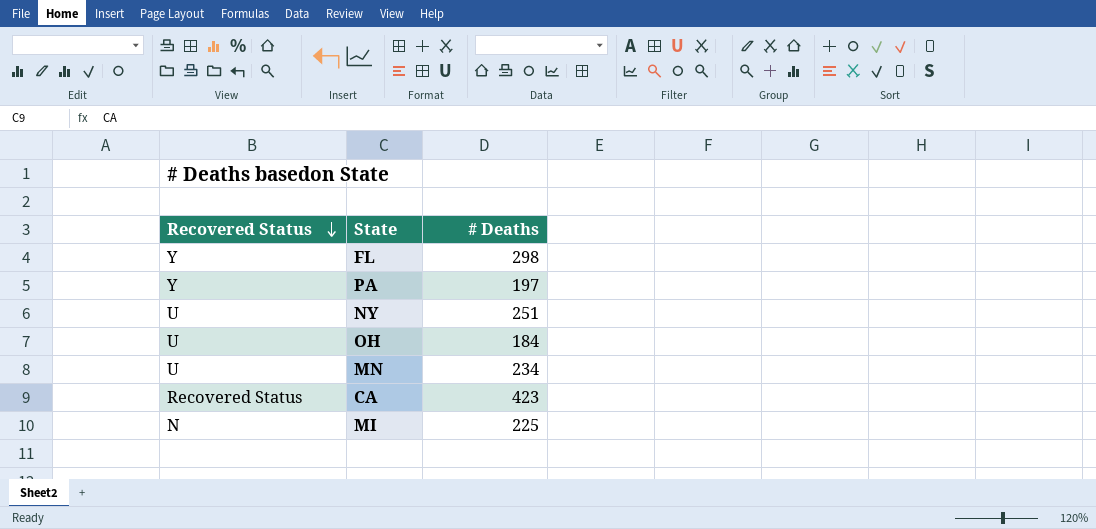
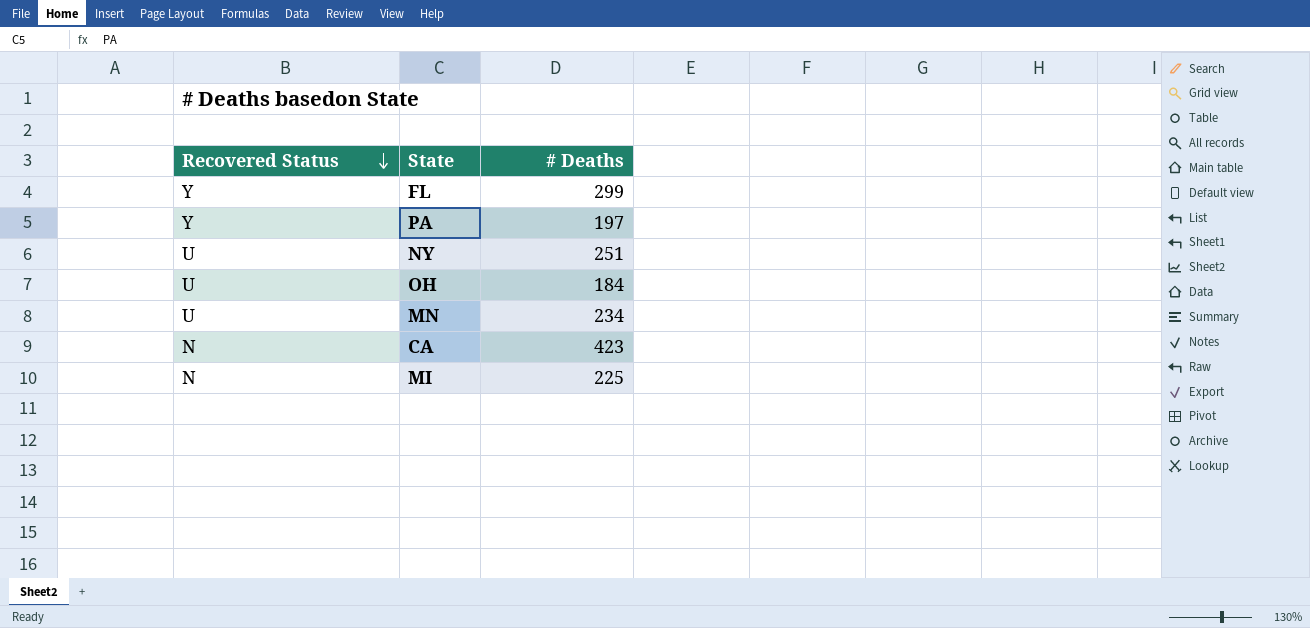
FL | # Deaths: 298 -> 299
CA | Recovered Status: Recovered Status -> N

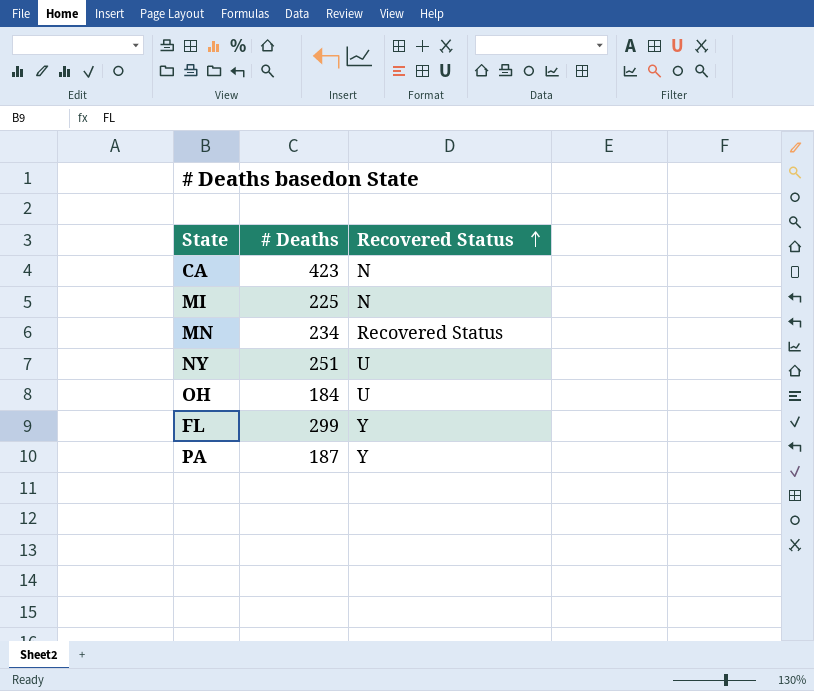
row order: Recovered Status descending -> Recovered Status ascending
column Recovered Status | position: 1 -> 3
MN | Recovered Status: U -> Recovered Status
PA | # Deaths: 197 -> 187

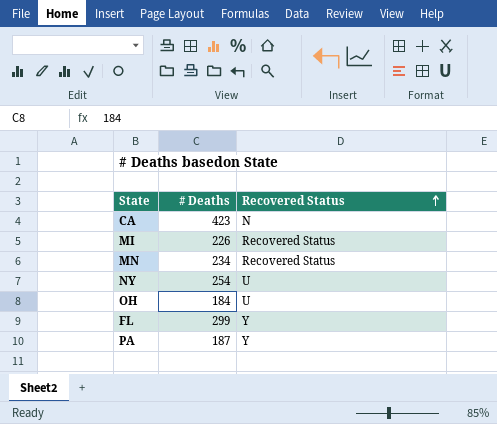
MI | # Deaths: 225 -> 226
MI | Recovered Status: N -> Recovered Status
NY | # Deaths: 251 -> 254

